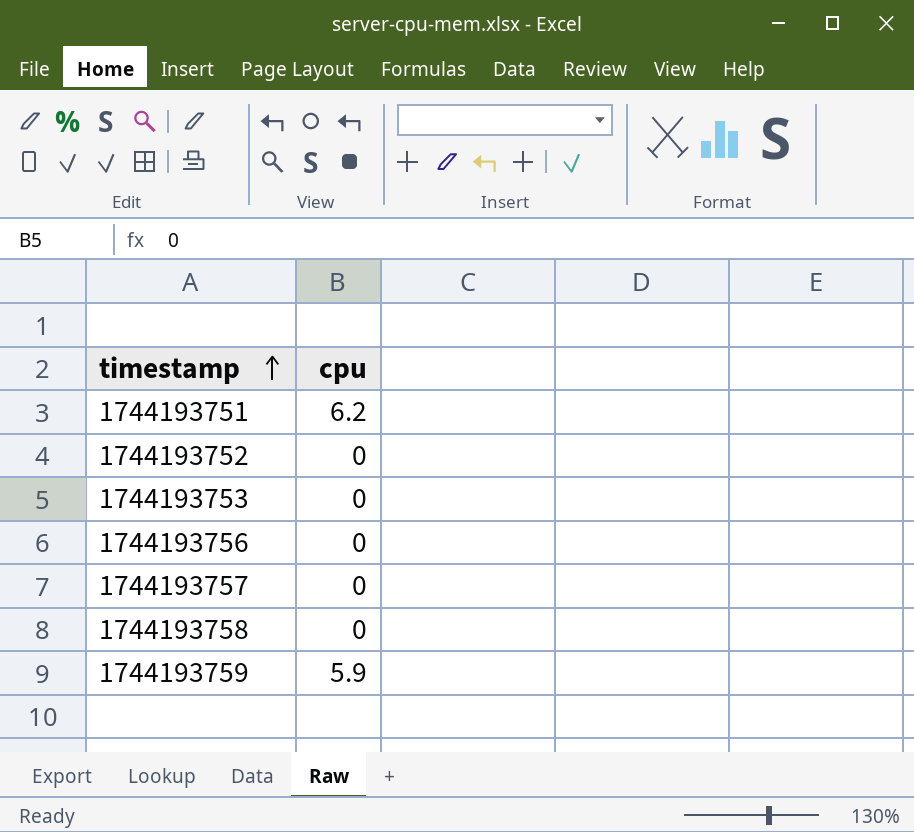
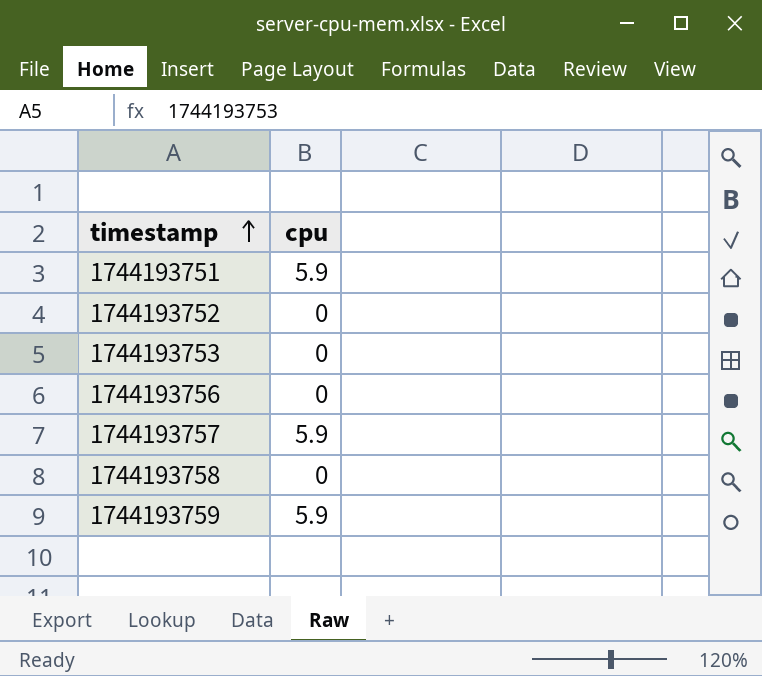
1744193751 | cpu: 6.2 -> 5.9
1744193757 | cpu: 0 -> 5.9

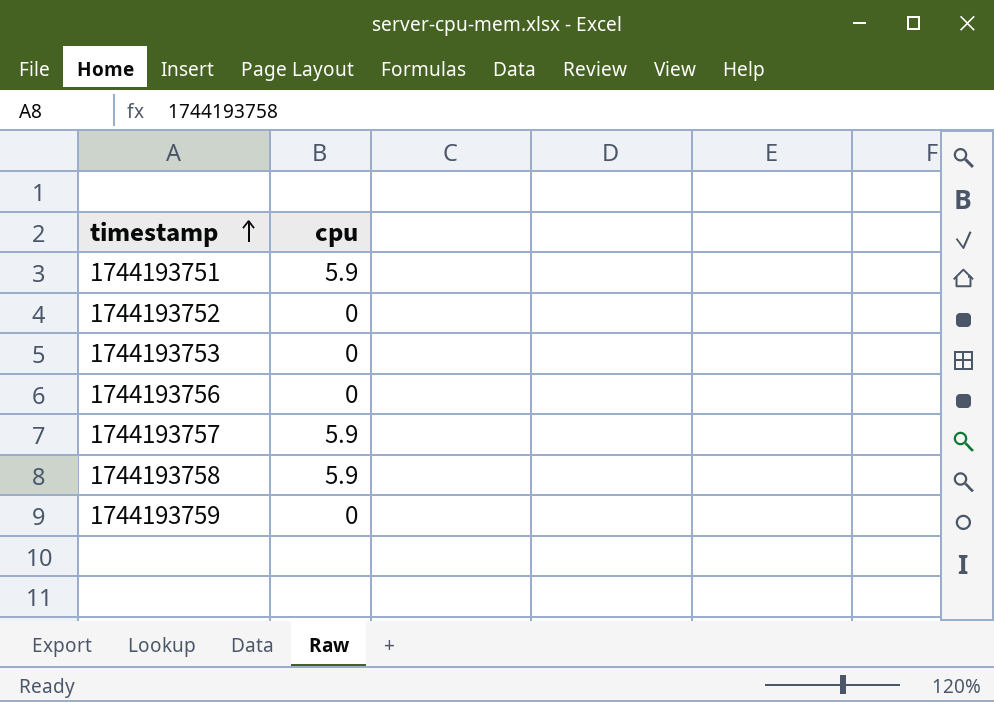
1744193758 | cpu: 0 -> 5.9
1744193759 | cpu: 5.9 -> 0

